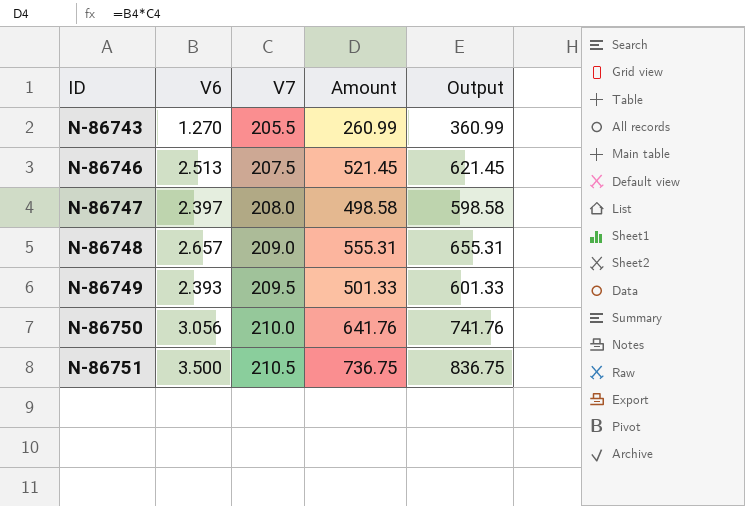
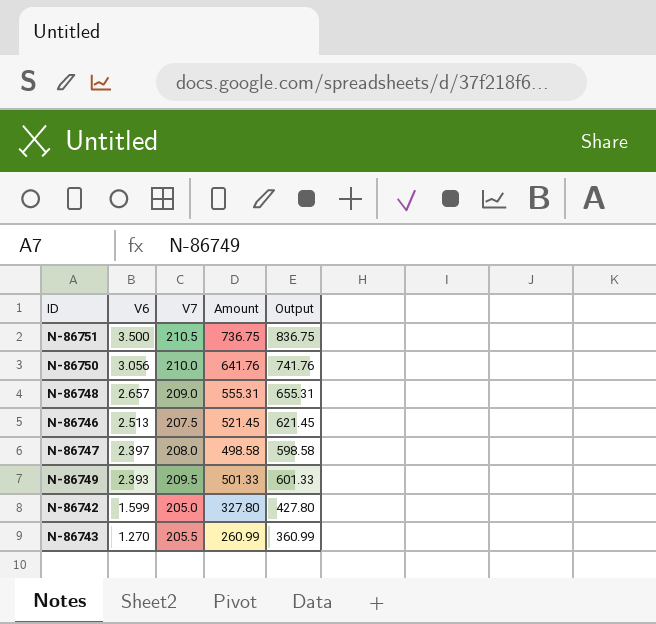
row order: ID ascending -> V6 descending
row N-86742: none -> 1.599 | 205.0 | 327.80 | 427.80

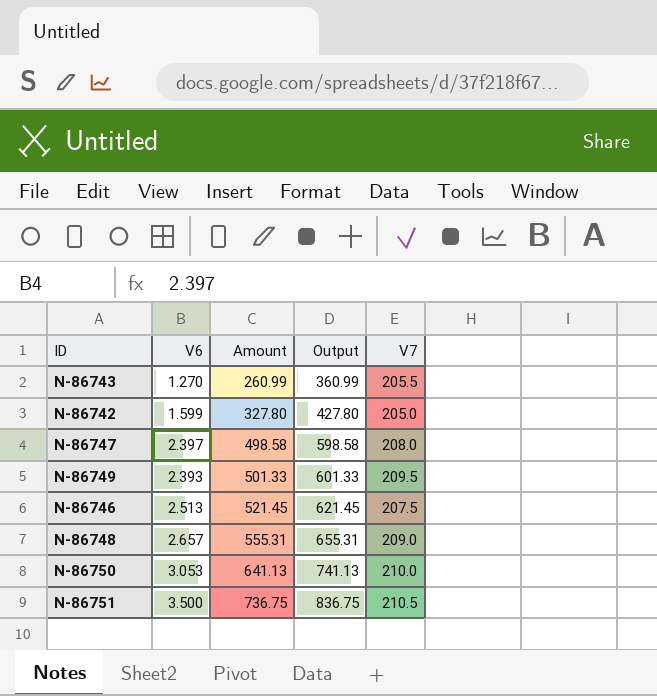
row order: V6 descending -> Amount ascending
column V7 | position: 3 -> 5
N-86750 | V6: 3.056 -> 3.053
N-86750 | Amount: 641.76 -> 641.13
N-86750 | Output: 741.76 -> 741.13

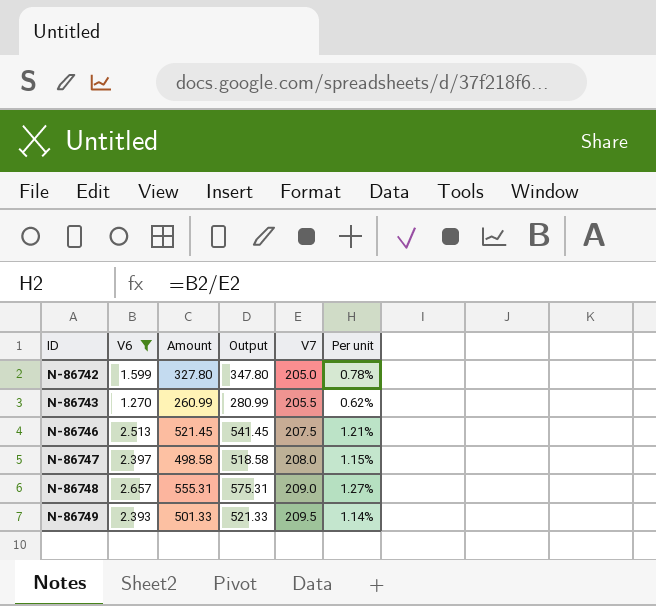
filter: none -> V6 <= 2.657
row order: Amount ascending -> ID ascending
column Output | formula: [Amount] + 100 -> [Amount] + 20
column Per unit | formula: none -> [V6] / [V7]

